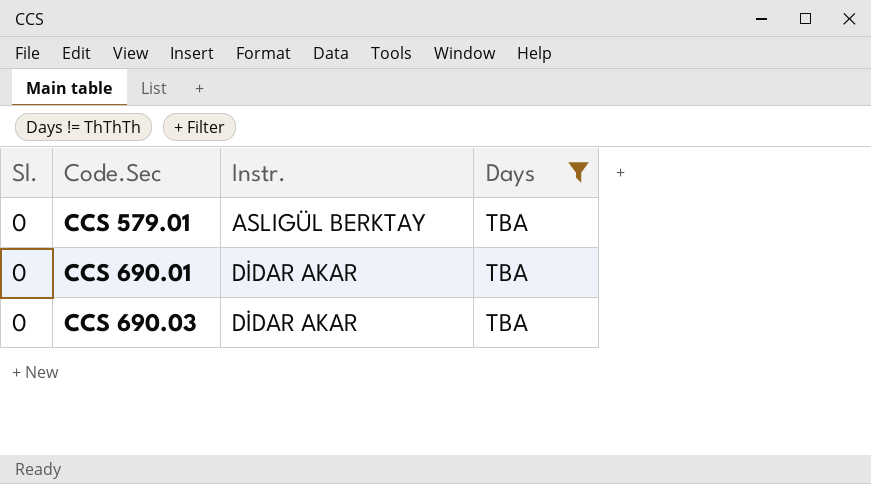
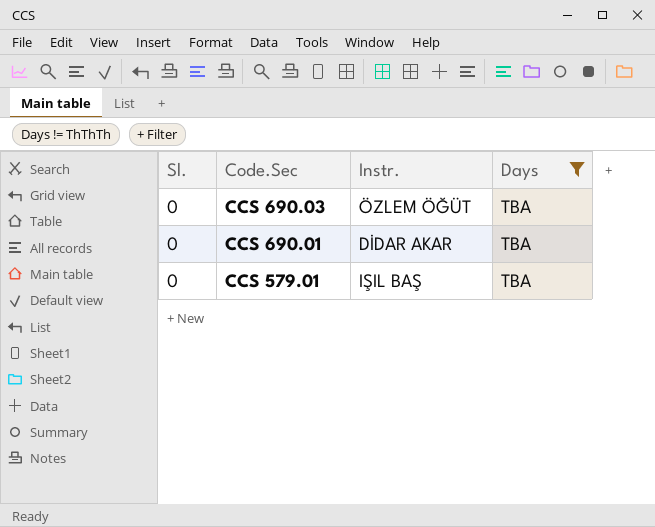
row order: Code.Sec ascending -> Code.Sec descending
CCS 690.03 | Instr.: DİDAR AKAR -> ÖZLEM ÖĞÜT
CCS 579.01 | Instr.: ASLIGÜL BERKTAY -> IŞIL BAŞ

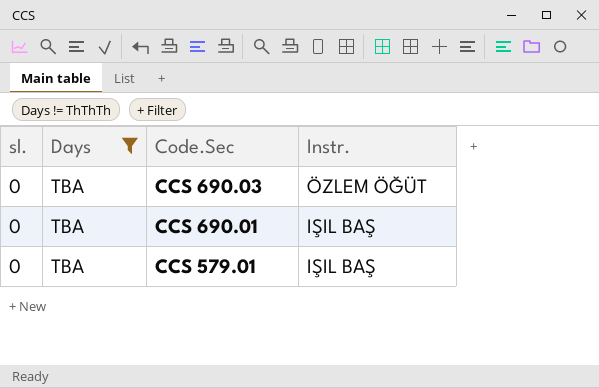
column name: Sl. -> sl.
column Days | position: 4 -> 2
CCS 690.01 | Instr.: DİDAR AKAR -> IŞIL BAŞ

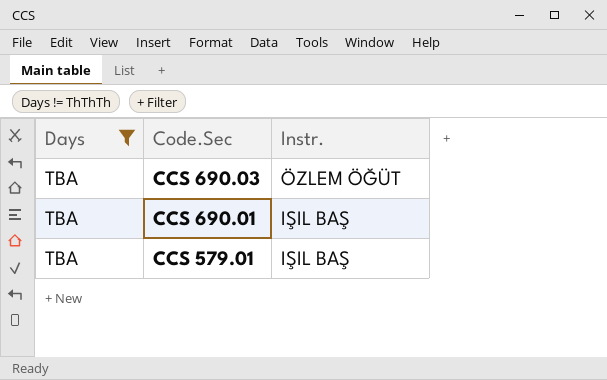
column sl. | position: 1 -> none

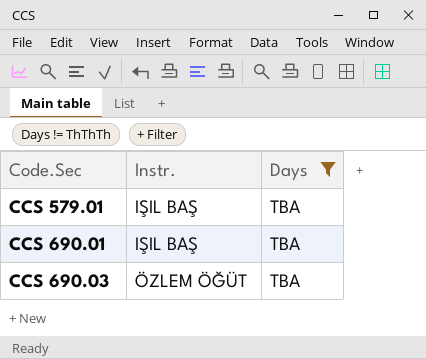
row order: Code.Sec descending -> Code.Sec ascending
column Days | position: 1 -> 3

